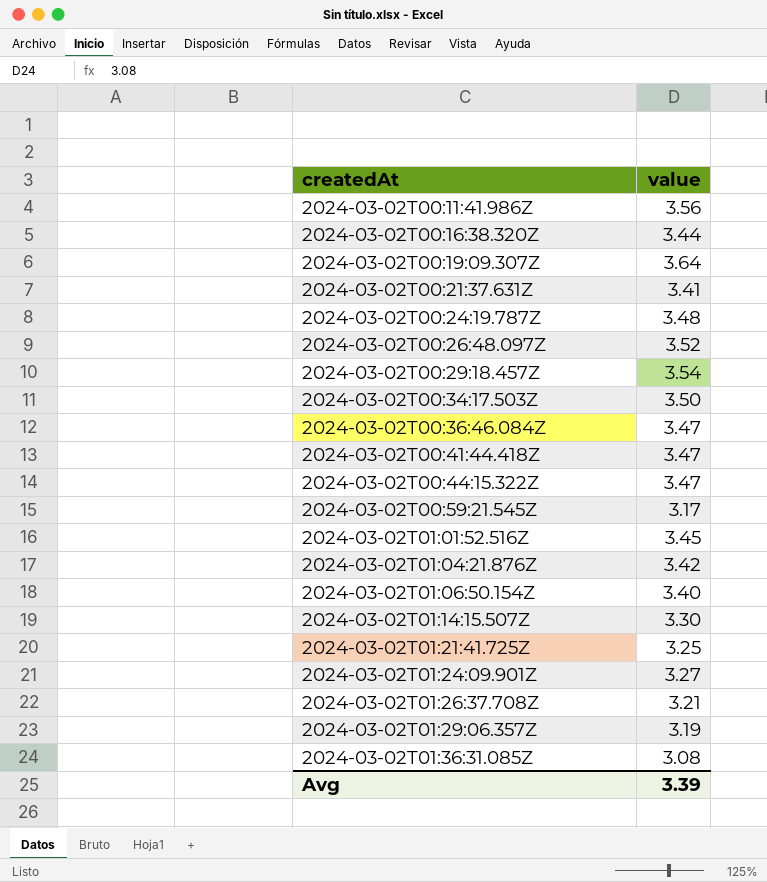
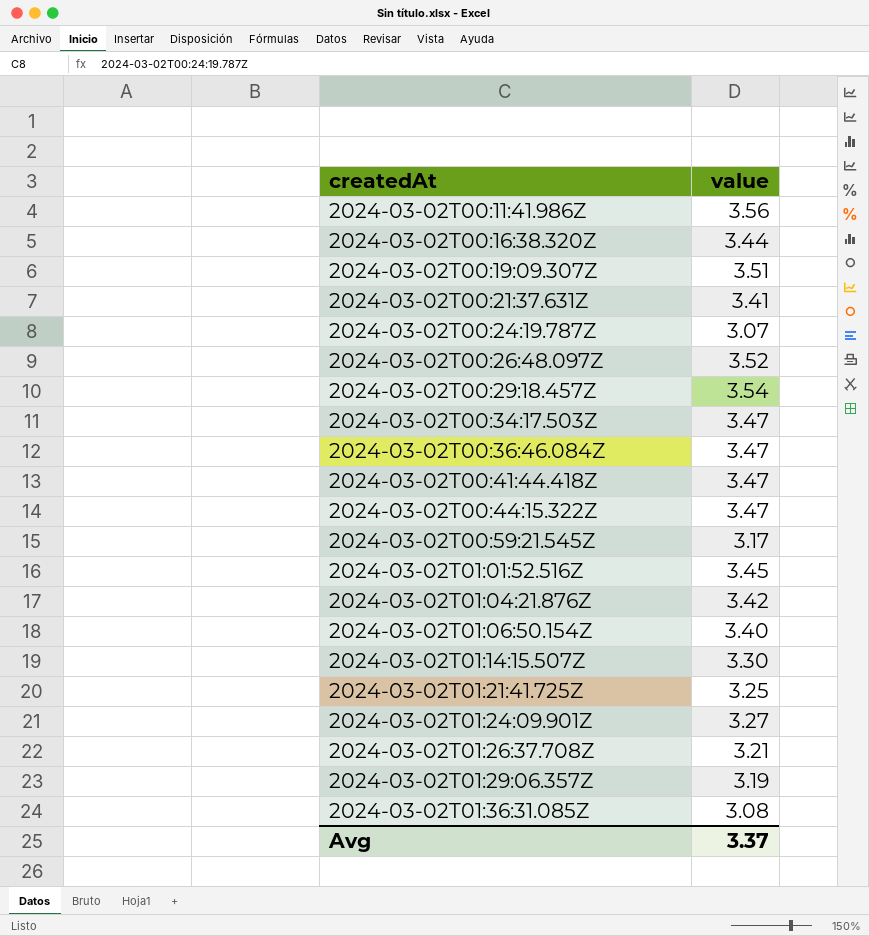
2024-03-02T00:19:09.307Z | value: 3.64 -> 3.51
2024-03-02T00:24:19.787Z | value: 3.48 -> 3.07
2024-03-02T00:34:17.503Z | value: 3.50 -> 3.47
Avg | value: 3.39 -> 3.37

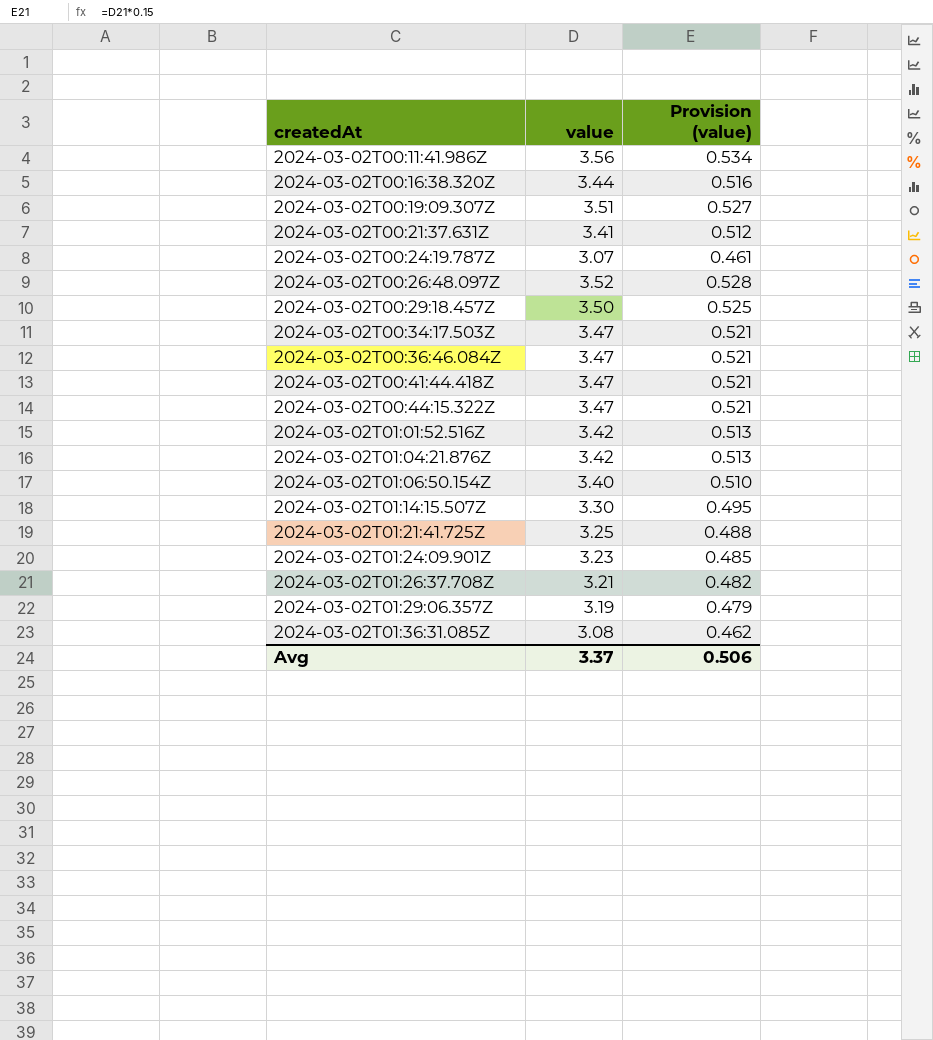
column Provision (value) | formula: none -> [value] * 0.15
row 2024-03-02T00:59:21.545Z: 3.17 -> none
2024-03-02T00:29:18.457Z | value: 3.54 -> 3.50
2024-03-02T01:01:52.516Z | value: 3.45 -> 3.42
2024-03-02T01:24:09.901Z | value: 3.27 -> 3.23

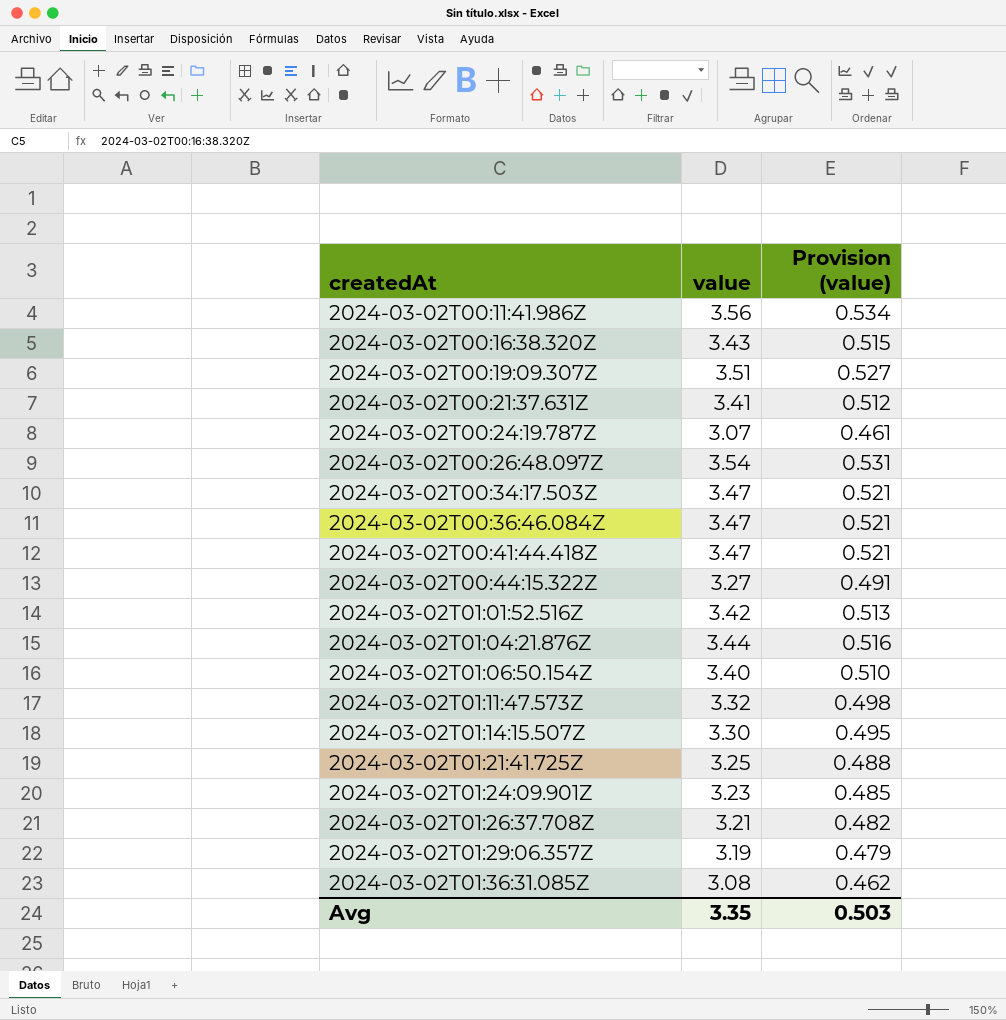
row 2024-03-02T00:29:18.457Z: 3.50 | 0.525 -> none
2024-03-02T00:16:38.320Z | value: 3.44 -> 3.43
2024-03-02T00:16:38.320Z | Provision (value): 0.516 -> 0.515
2024-03-02T00:26:48.097Z | value: 3.52 -> 3.54
2024-03-02T00:26:48.097Z | Provision (value): 0.528 -> 0.531
2024-03-02T00:44:15.322Z | value: 3.47 -> 3.27
2024-03-02T00:44:15.322Z | Provision (value): 0.521 -> 0.491
2024-03-02T01:04:21.876Z | value: 3.42 -> 3.44
2024-03-02T01:04:21.876Z | Provision (value): 0.513 -> 0.516
row 2024-03-02T01:11:47.573Z: none -> 3.32 | 0.498
Avg | value: 3.37 -> 3.35
Avg | Provision (value): 0.506 -> 0.503

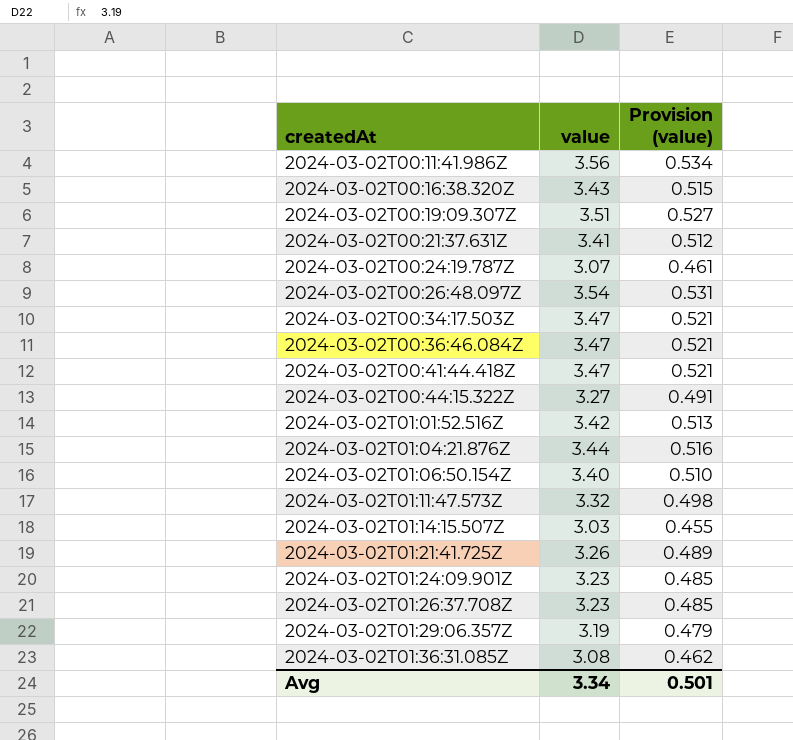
2024-03-02T01:14:15.507Z | value: 3.30 -> 3.03
2024-03-02T01:14:15.507Z | Provision (value): 0.495 -> 0.455
2024-03-02T01:21:41.725Z | value: 3.25 -> 3.26
2024-03-02T01:21:41.725Z | Provision (value): 0.488 -> 0.489
2024-03-02T01:26:37.708Z | value: 3.21 -> 3.23
2024-03-02T01:26:37.708Z | Provision (value): 0.482 -> 0.485
Avg | value: 3.35 -> 3.34
Avg | Provision (value): 0.503 -> 0.501

